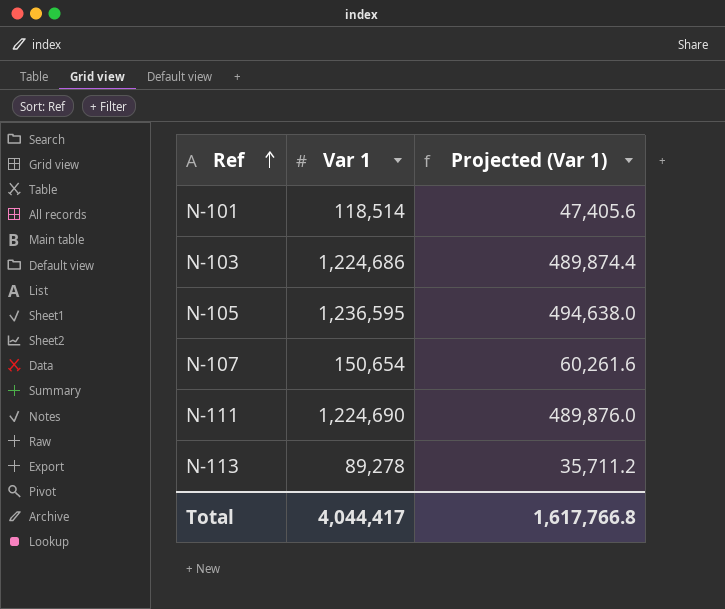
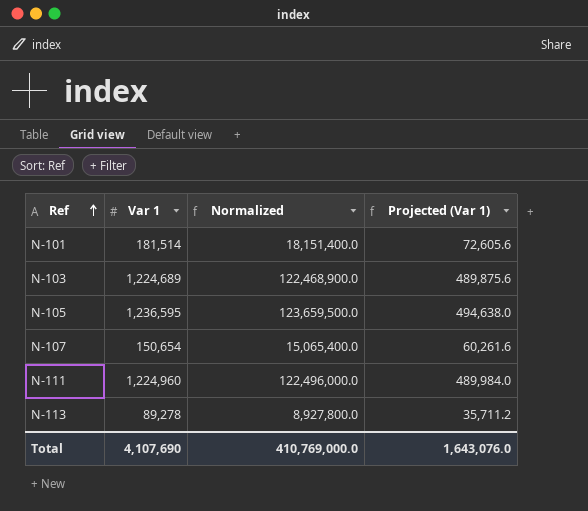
column Normalized | formula: none -> [Var 1] * 100
N-101 | Var 1: 118,514 -> 181,514
N-101 | Projected (Var 1): 47,405.6 -> 72,605.6
N-103 | Var 1: 1,224,686 -> 1,224,689
N-103 | Projected (Var 1): 489,874.4 -> 489,875.6
N-111 | Var 1: 1,224,690 -> 1,224,960
N-111 | Projected (Var 1): 489,876.0 -> 489,984.0
Total | Var 1: 4,044,417 -> 4,107,690
Total | Projected (Var 1): 1,617,766.8 -> 1,643,076.0

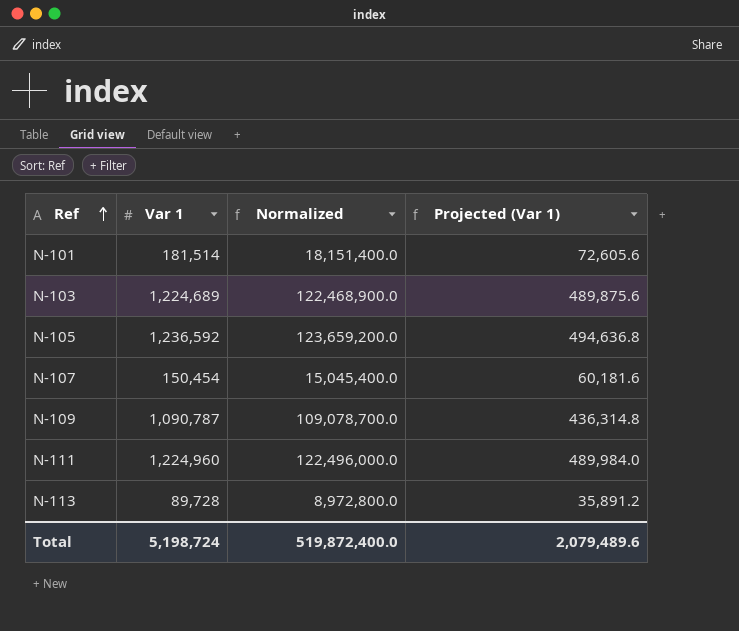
N-105 | Var 1: 1,236,595 -> 1,236,592
N-105 | Normalized: 123,659,500.0 -> 123,659,200.0
N-105 | Projected (Var 1): 494,638.0 -> 494,636.8
N-107 | Var 1: 150,654 -> 150,454
N-107 | Normalized: 15,065,400.0 -> 15,045,400.0
N-107 | Projected (Var 1): 60,261.6 -> 60,181.6
row N-109: none -> 1,090,787 | 109,078,700.0 | 436,314.8
N-113 | Var 1: 89,278 -> 89,728
N-113 | Normalized: 8,927,800.0 -> 8,972,800.0
N-113 | Projected (Var 1): 35,711.2 -> 35,891.2
Total | Var 1: 4,107,690 -> 5,198,724
Total | Normalized: 410,769,000.0 -> 519,872,400.0
Total | Projected (Var 1): 1,643,076.0 -> 2,079,489.6

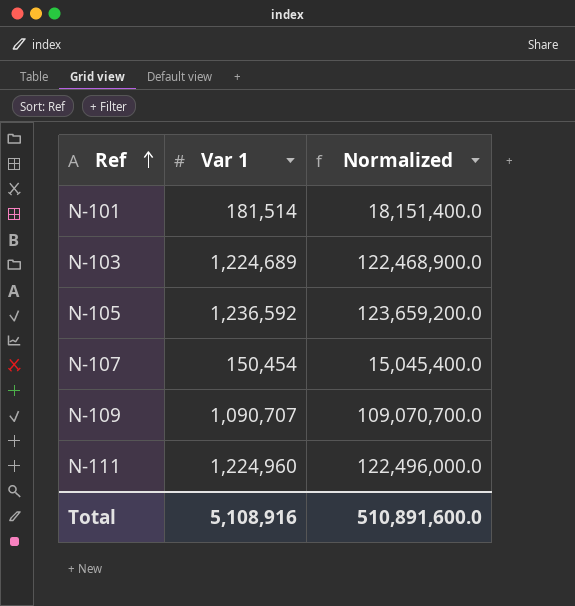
column Projected (Var 1) | formula: [Var 1] * 0.4 -> none
row N-113: 89,728 | 8,972,800.0 | 35,891.2 -> none
N-109 | Var 1: 1,090,787 -> 1,090,707
N-109 | Normalized: 109,078,700.0 -> 109,070,700.0
Total | Var 1: 5,198,724 -> 5,108,916
Total | Normalized: 519,872,400.0 -> 510,891,600.0

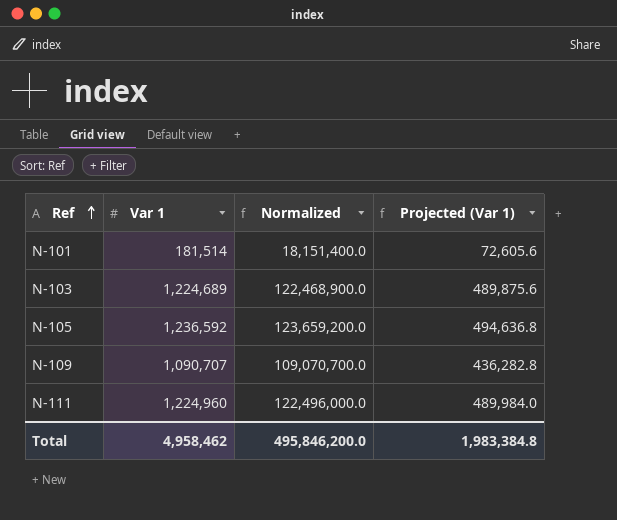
column Projected (Var 1) | formula: none -> [Var 1] * 0.4
row N-107: 150,454 | 15,045,400.0 -> none
Total | Var 1: 5,108,916 -> 4,958,462
Total | Normalized: 510,891,600.0 -> 495,846,200.0

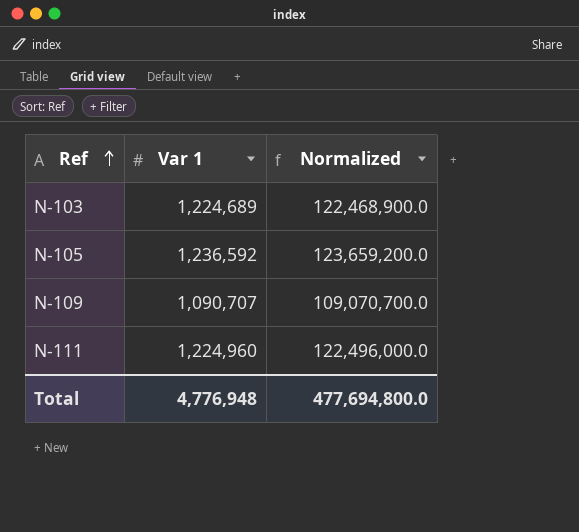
column Projected (Var 1) | formula: [Var 1] * 0.4 -> none
row N-101: 181,514 | 18,151,400.0 | 72,605.6 -> none
Total | Var 1: 4,958,462 -> 4,776,948
Total | Normalized: 495,846,200.0 -> 477,694,800.0

